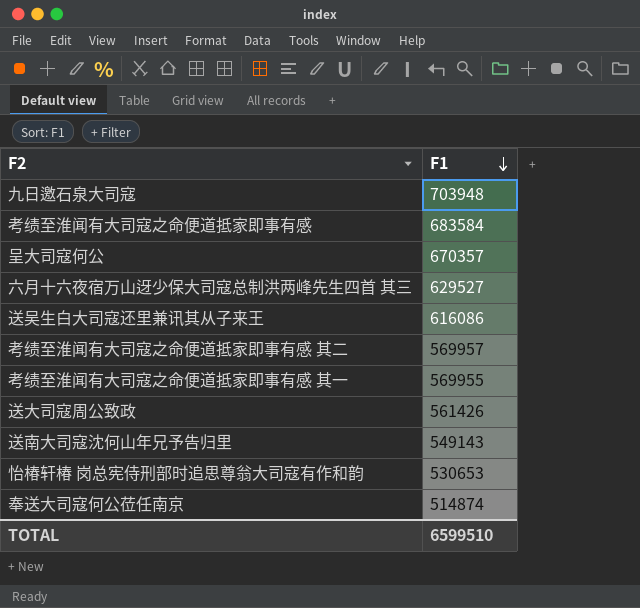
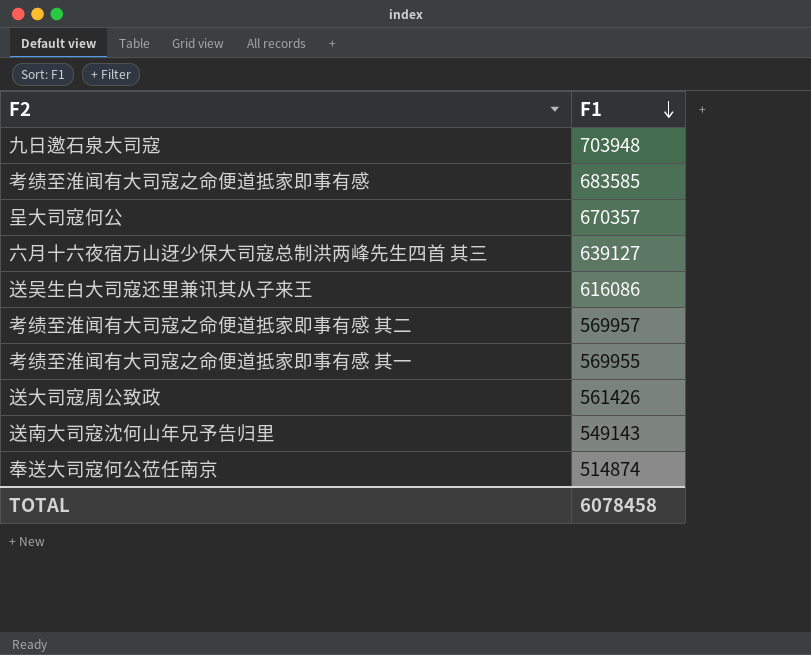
row 怡椿轩椿 岗总宪侍刑部时追思尊翁大司寇有作和韵: 530653 -> none
考绩至淮闻有大司寇之命便道抵家即事有感 | F1: 683584 -> 683585
六月十六夜宿万山迓少保大司寇总制洪两峰先生四首 其三 | F1: 629527 -> 639127
TOTAL | F1: 6599510 -> 6078458

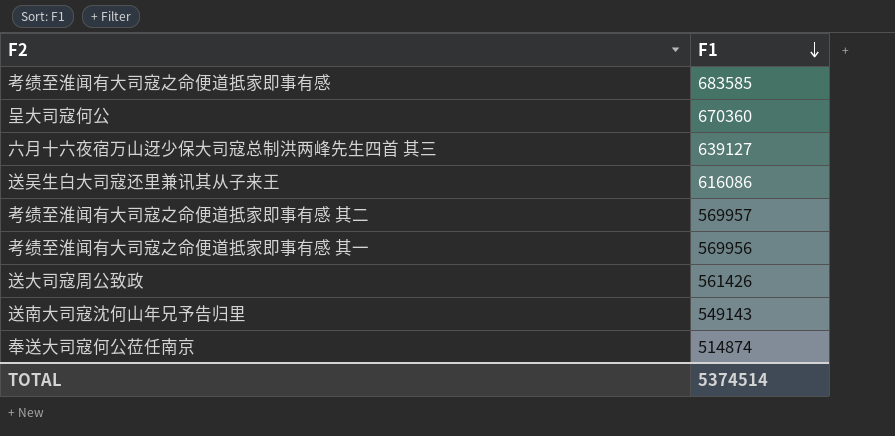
row 九日邀石泉大司寇: 703948 -> none
呈大司寇何公 | F1: 670357 -> 670360
考绩至淮闻有大司寇之命便道抵家即事有感 其一 | F1: 569955 -> 569956
TOTAL | F1: 6078458 -> 5374514

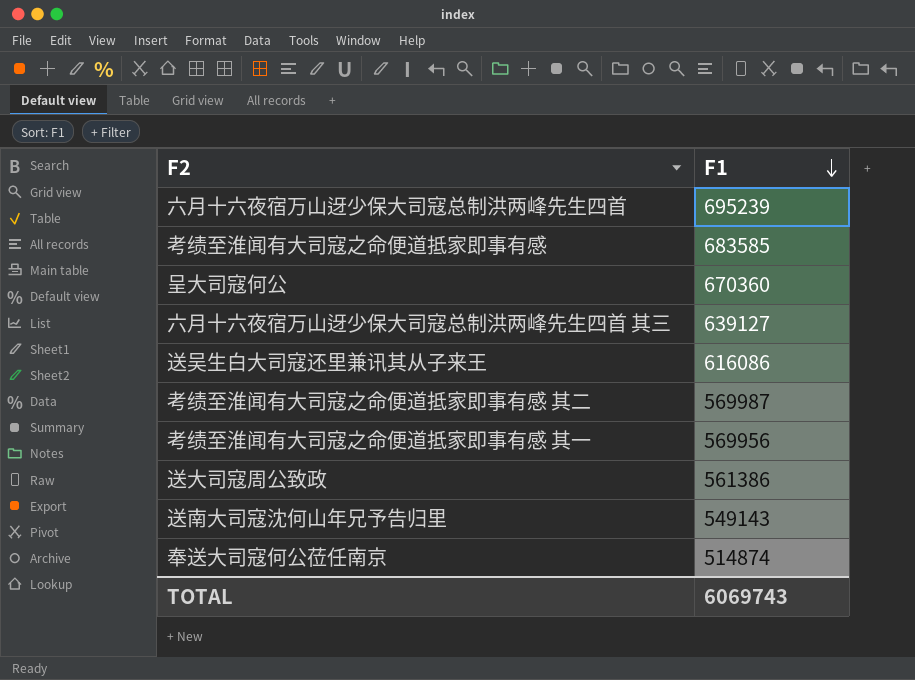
row 六月十六夜宿万山迓少保大司寇总制洪两峰先生四首: none -> 695239
考绩至淮闻有大司寇之命便道抵家即事有感 其二 | F1: 569957 -> 569987
送大司寇周公致政 | F1: 561426 -> 561386
TOTAL | F1: 5374514 -> 6069743

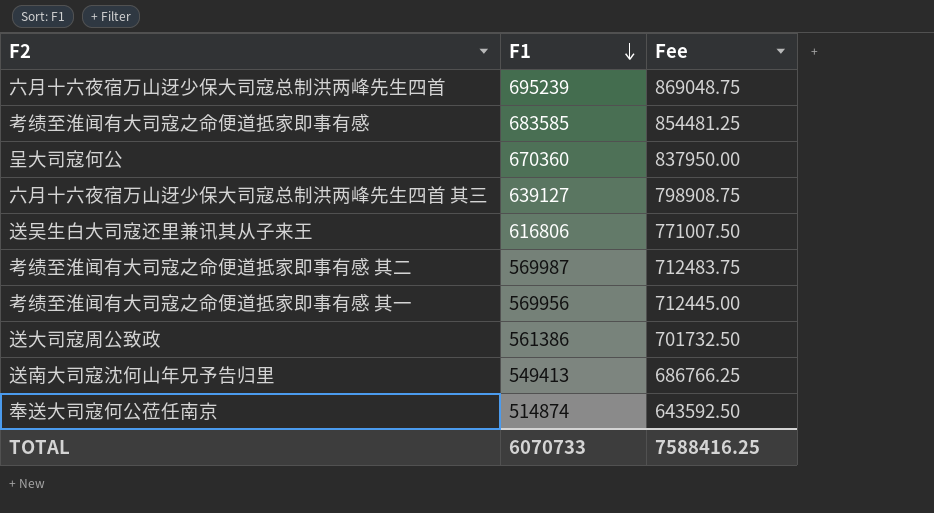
column Fee | formula: none -> [F1] * 1.25
送吴生白大司寇还里兼讯其从子来王 | F1: 616086 -> 616806
送南大司寇沈何山年兄予告归里 | F1: 549143 -> 549413
TOTAL | F1: 6069743 -> 6070733

